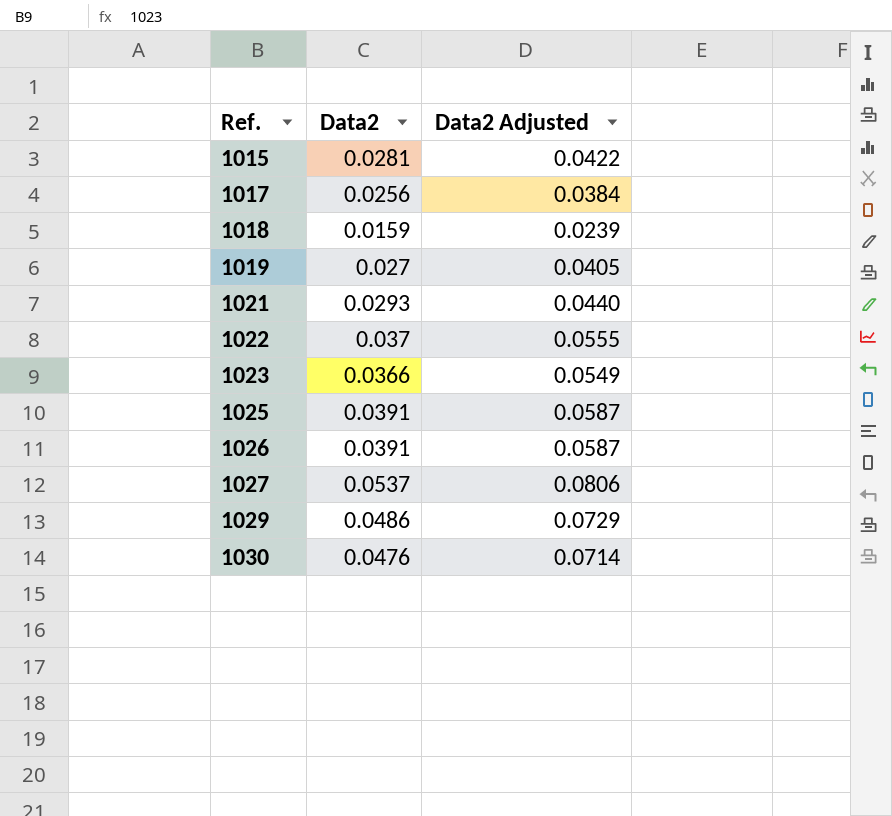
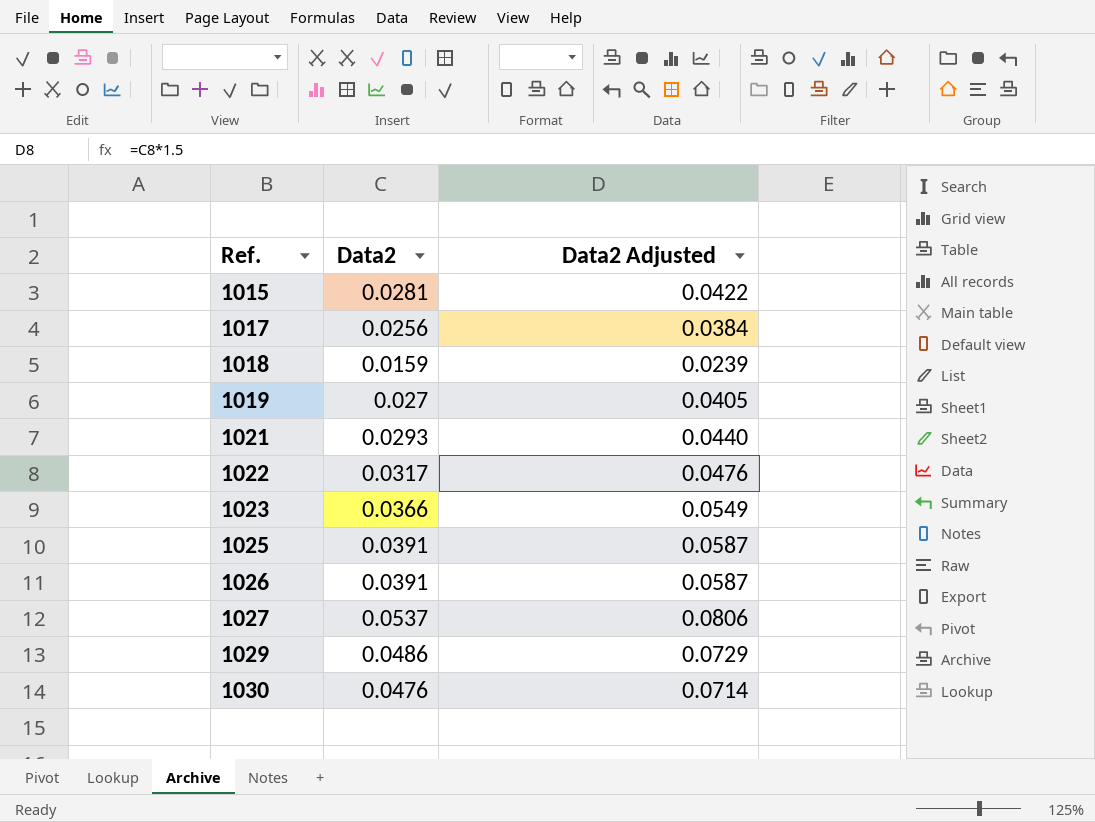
1022 | Data2: 0.037 -> 0.0317
1022 | Data2 Adjusted: 0.0555 -> 0.0476

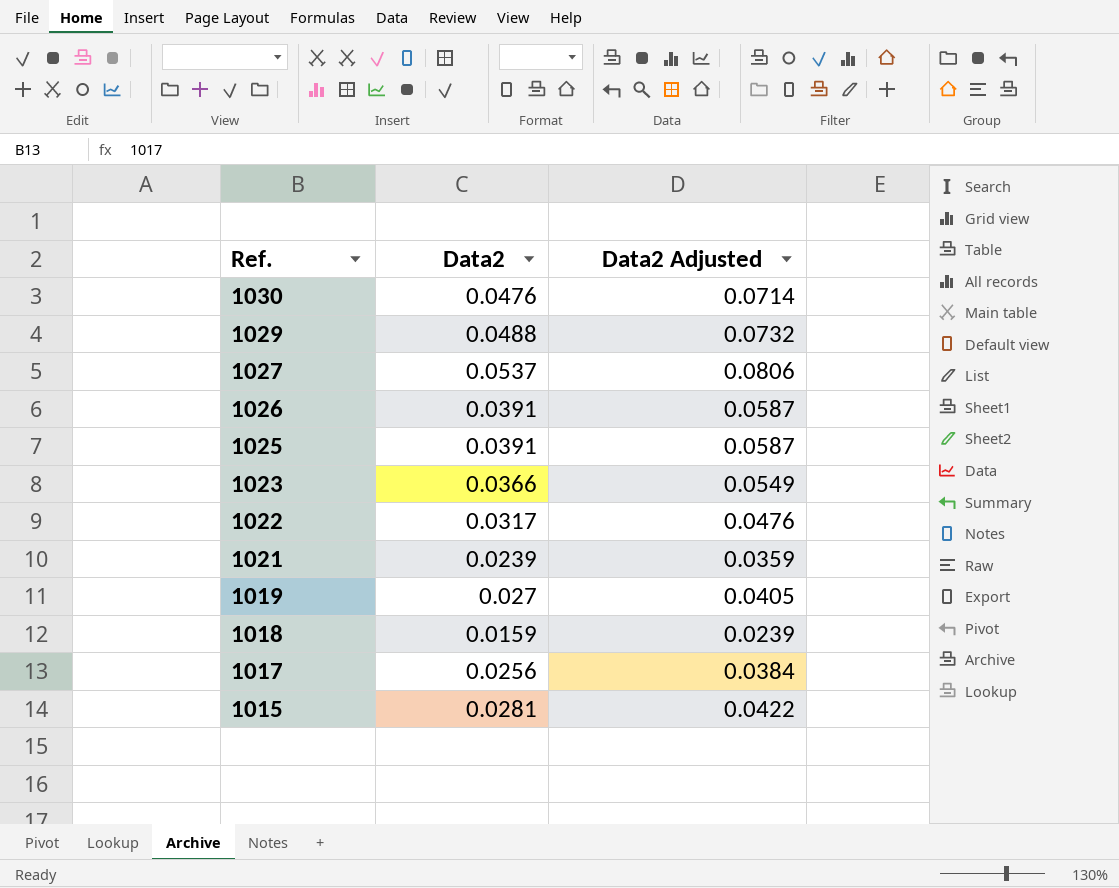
row order: Ref. ascending -> Ref. descending
1029 | Data2: 0.0486 -> 0.0488
1029 | Data2 Adjusted: 0.0729 -> 0.0732
1021 | Data2: 0.0293 -> 0.0239
1021 | Data2 Adjusted: 0.0440 -> 0.0359

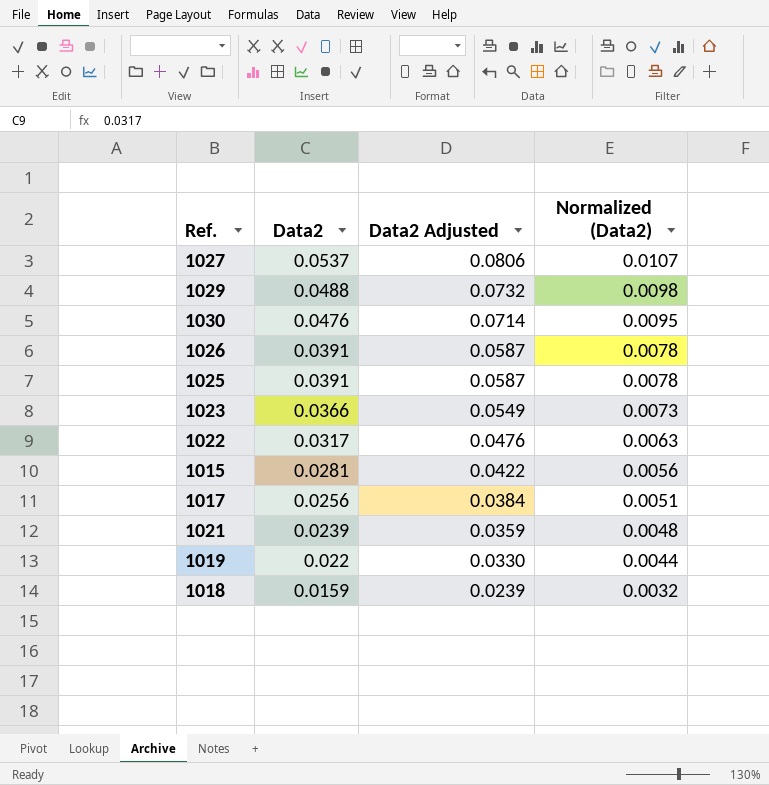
row order: Ref. descending -> Data2 descending
column Normalized (Data2) | formula: none -> [Data2] * 0.2
1019 | Data2: 0.027 -> 0.022
1019 | Data2 Adjusted: 0.0405 -> 0.0330

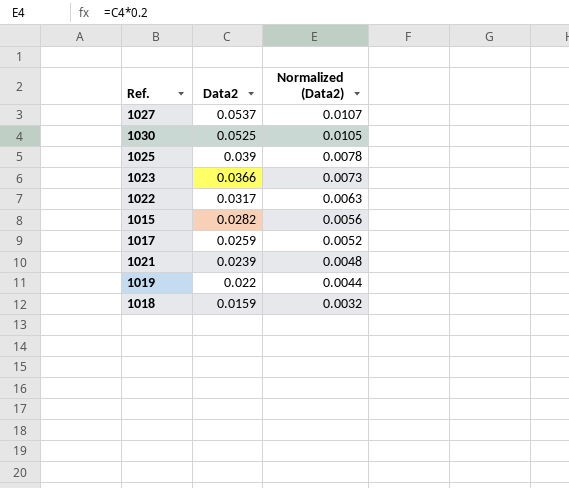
column Data2 Adjusted | formula: [Data2] * 1.5 -> none
row 1029: 0.0488 | 0.0732 | 0.0098 -> none
row 1026: 0.0391 | 0.0587 | 0.0078 -> none
1030 | Data2: 0.0476 -> 0.0525
1030 | Normalized (Data2): 0.0095 -> 0.0105
1025 | Data2: 0.0391 -> 0.039
1015 | Data2: 0.0281 -> 0.0282
1017 | Data2: 0.0256 -> 0.0259
1017 | Normalized (Data2): 0.0051 -> 0.0052

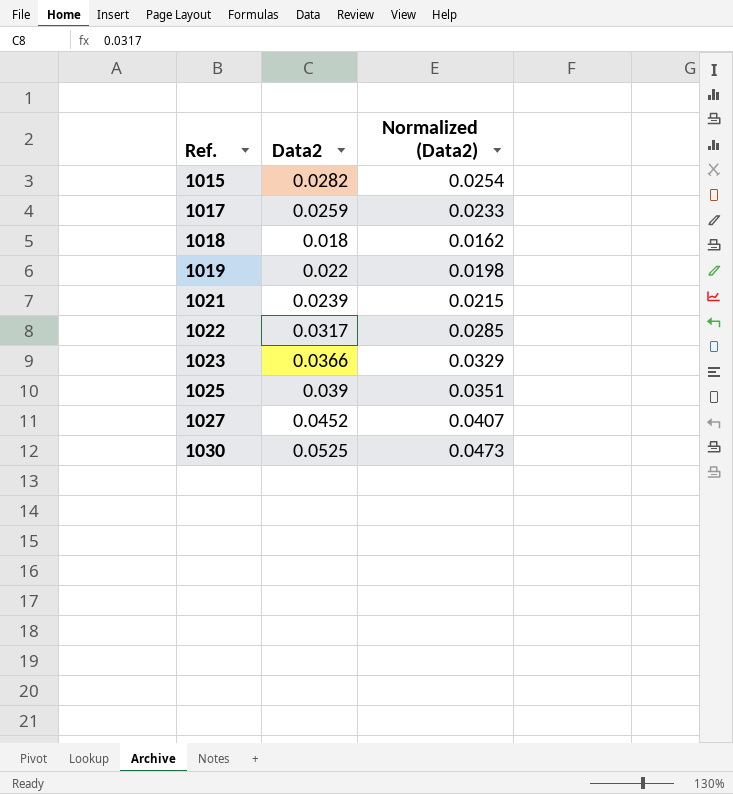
row order: Data2 descending -> Ref. ascending
column Normalized (Data2) | formula: [Data2] * 0.2 -> [Data2] * 0.9
1018 | Data2: 0.0159 -> 0.018
1027 | Data2: 0.0537 -> 0.0452

